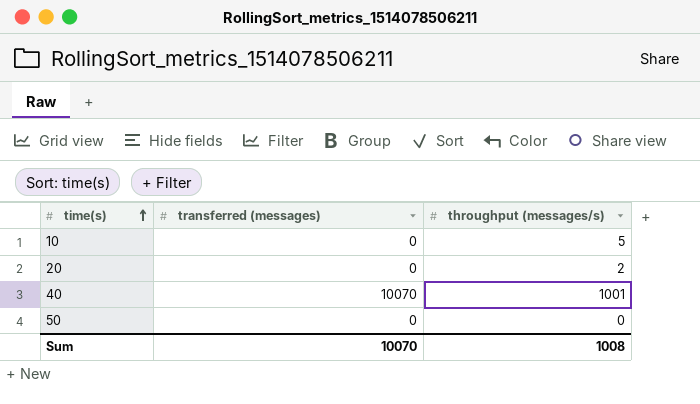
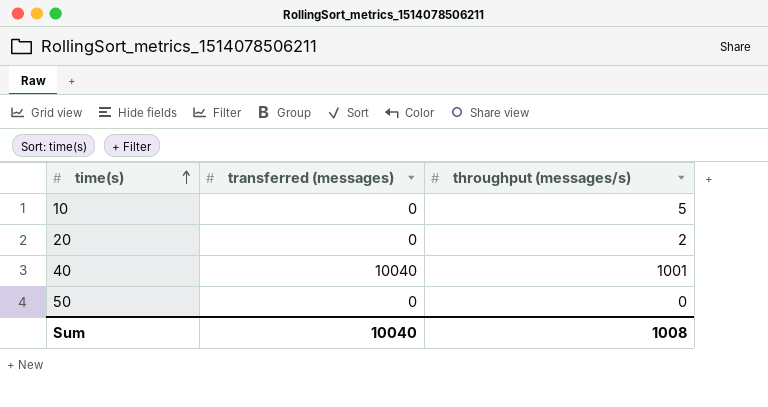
40 | transferred (messages): 10070 -> 10040
Sum | transferred (messages): 10070 -> 10040

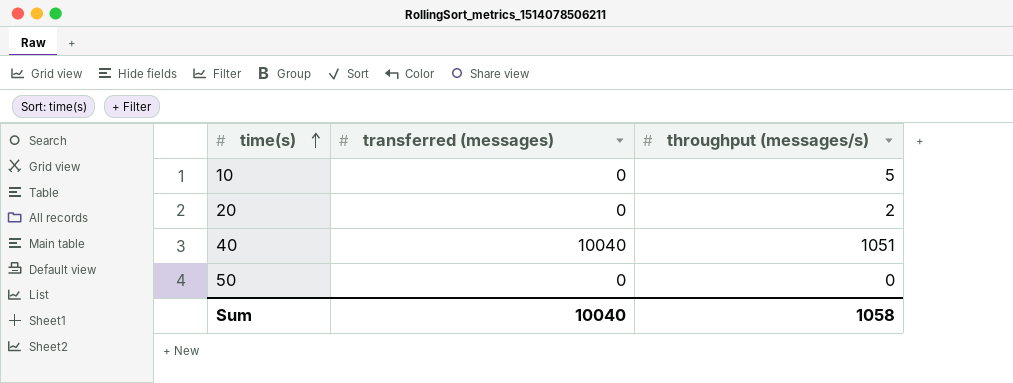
40 | throughput (messages/s): 1001 -> 1051
Sum | throughput (messages/s): 1008 -> 1058

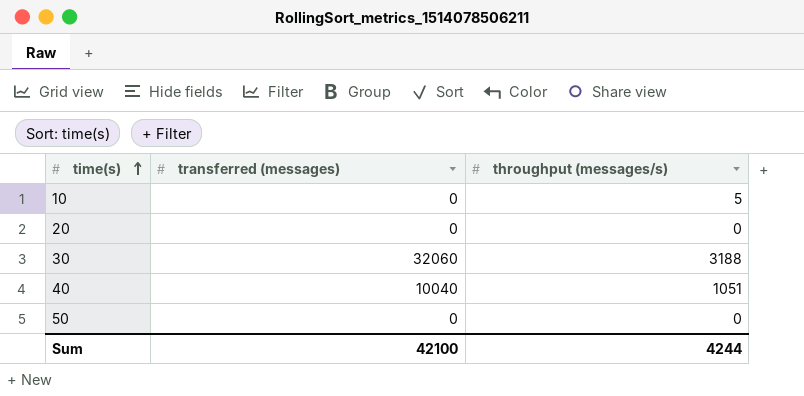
20 | throughput (messages/s): 2 -> 0
row 30: none -> 32060 | 3188
Sum | transferred (messages): 10040 -> 42100
Sum | throughput (messages/s): 1058 -> 4244

